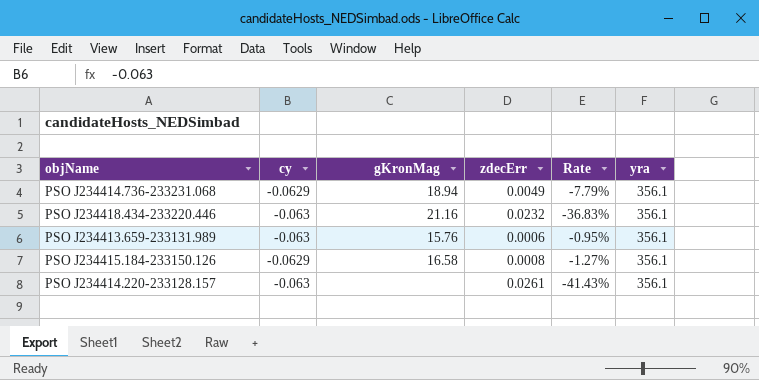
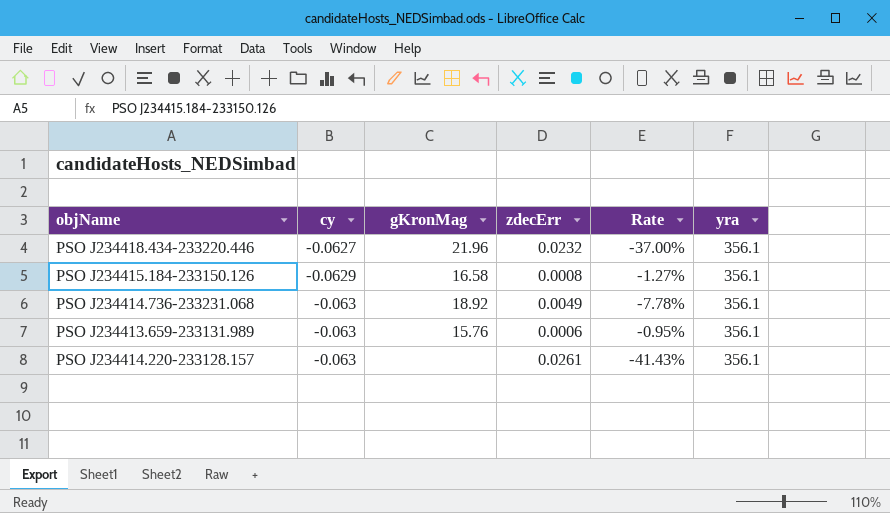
row order: none -> cy descending
PSO J234418.434-233220.446 | cy: -0.063 -> -0.0627
PSO J234418.434-233220.446 | gKronMag: 21.16 -> 21.96
PSO J234418.434-233220.446 | Rate: -36.83% -> -37.00%
PSO J234414.736-233231.068 | cy: -0.0629 -> -0.063
PSO J234414.736-233231.068 | gKronMag: 18.94 -> 18.92
PSO J234414.736-233231.068 | Rate: -7.79% -> -7.78%

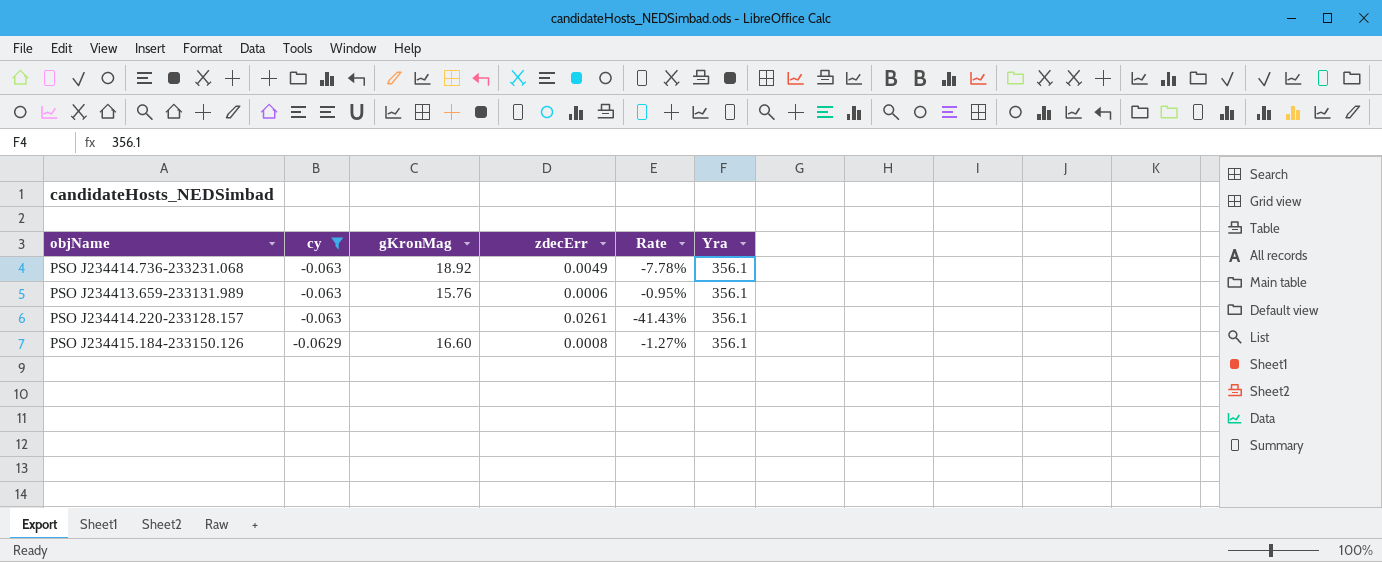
filter: none -> cy != -0.0627
row order: cy descending -> cy ascending
column name: yra -> Yra
PSO J234415.184-233150.126 | gKronMag: 16.58 -> 16.60

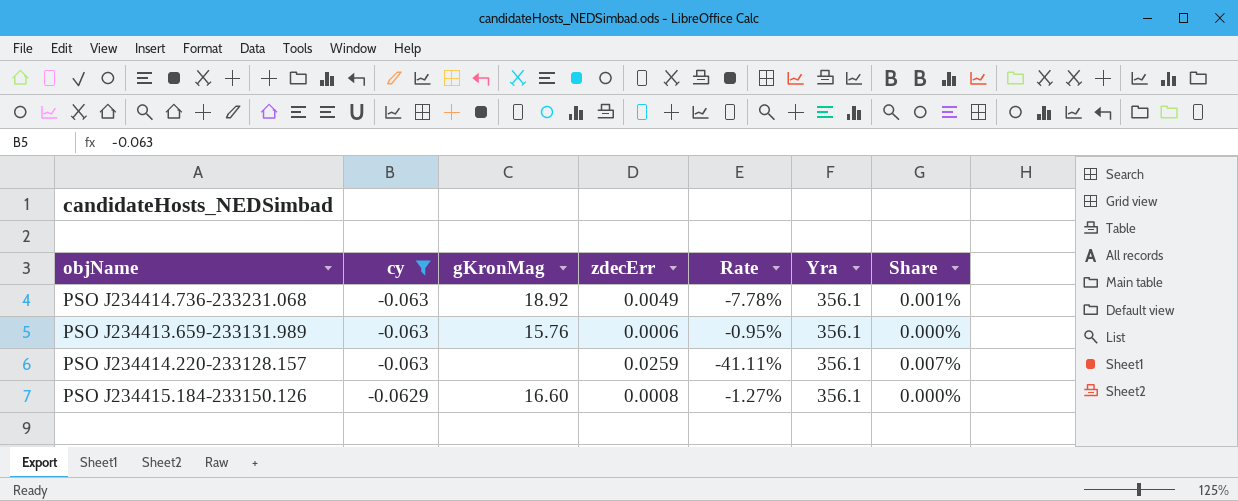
column Share | formula: none -> [zdecErr] / [Yra]
PSO J234414.220-233128.157 | zdecErr: 0.0261 -> 0.0259
PSO J234414.220-233128.157 | Rate: -41.43% -> -41.11%

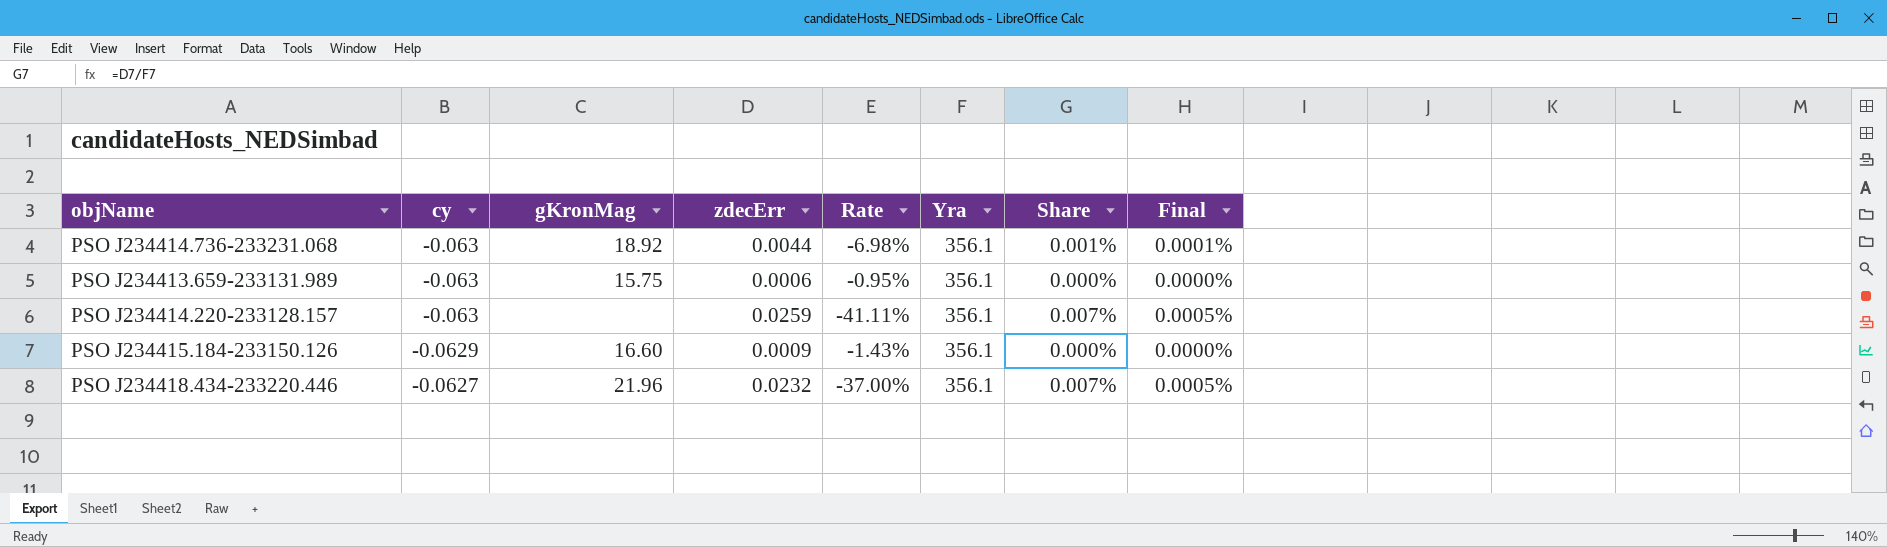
filter: cy != -0.0627 -> none
column Final | formula: none -> [Share] * 0.07
PSO J234414.736-233231.068 | zdecErr: 0.0049 -> 0.0044
PSO J234414.736-233231.068 | Rate: -7.78% -> -6.98%
PSO J234413.659-233131.989 | gKronMag: 15.76 -> 15.75
PSO J234415.184-233150.126 | zdecErr: 0.0008 -> 0.0009
PSO J234415.184-233150.126 | Rate: -1.27% -> -1.43%

